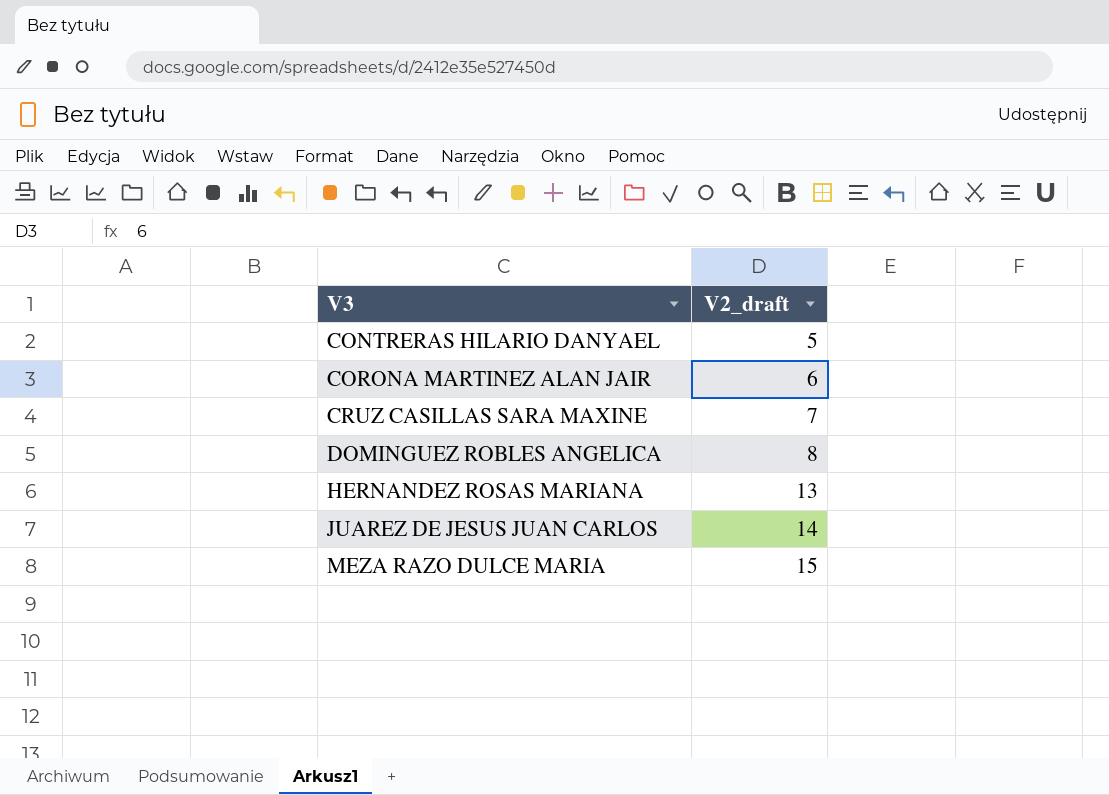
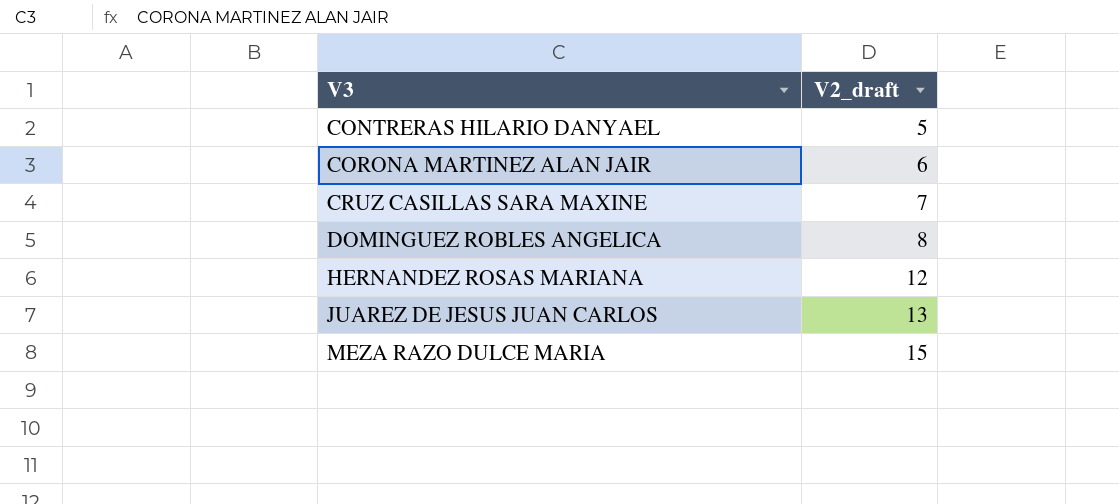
HERNANDEZ ROSAS MARIANA | V2_draft: 13 -> 12
JUAREZ DE JESUS JUAN CARLOS | V2_draft: 14 -> 13

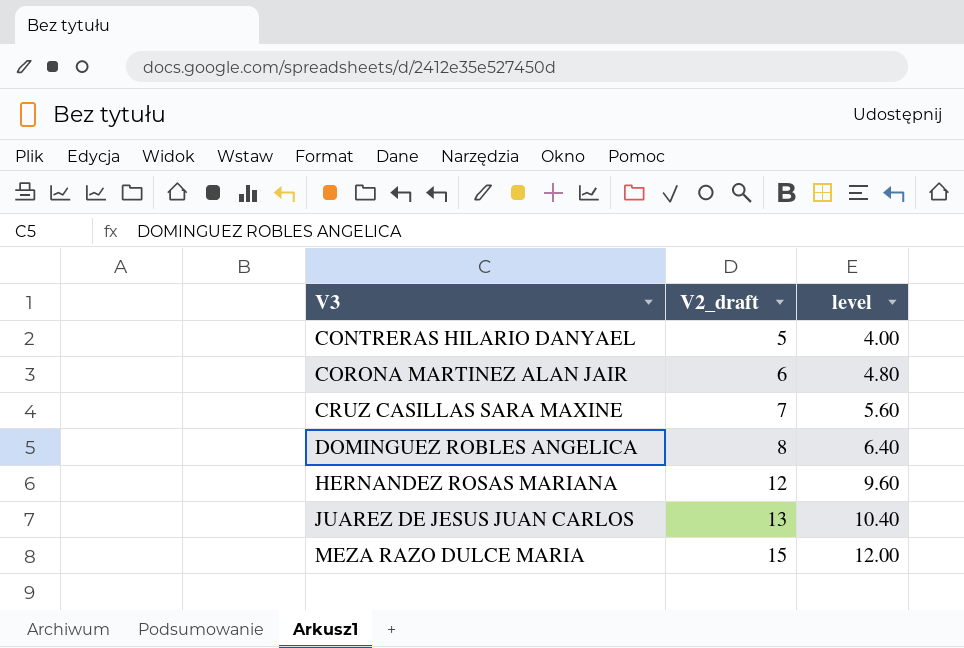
column level | formula: none -> [V2_draft] * 0.8

